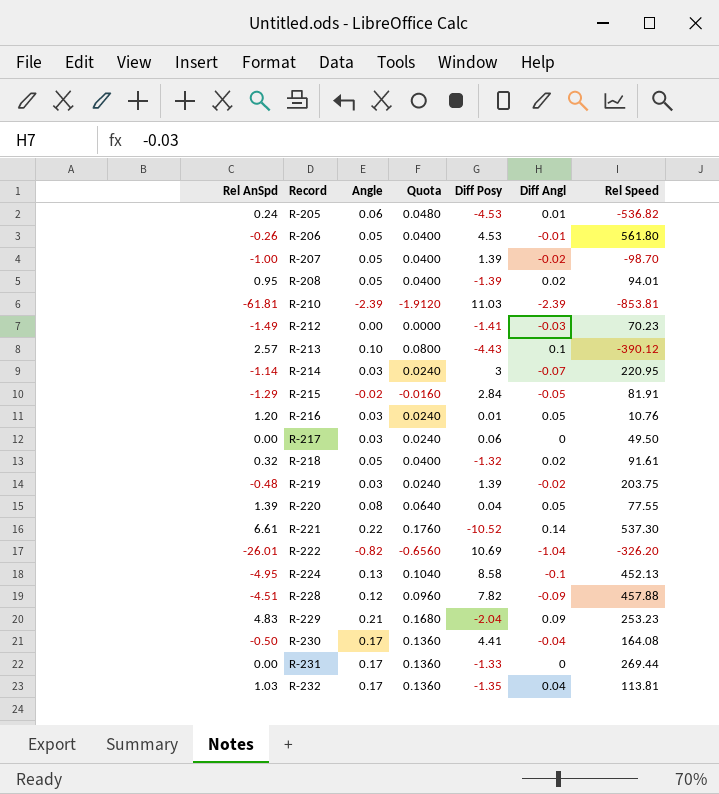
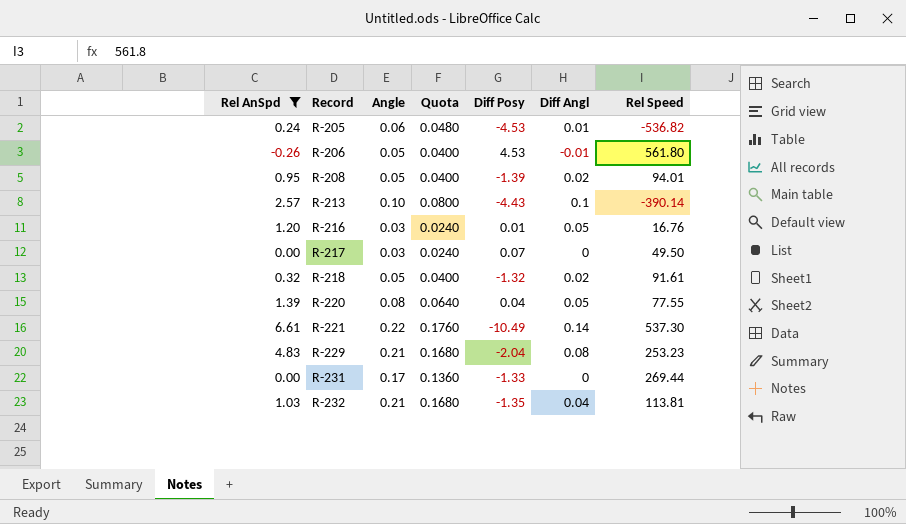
filter: none -> Rel AnSpd >= -0.26
R-213 | Rel Speed: -390.12 -> -390.14
R-216 | Rel Speed: 10.76 -> 16.76
R-217 | Diff Posy: 0.06 -> 0.07
R-221 | Diff Posy: -10.52 -> -10.49
R-229 | Diff Angl: 0.09 -> 0.08
R-232 | Angle: 0.17 -> 0.21
R-232 | Quota: 0.1360 -> 0.1680

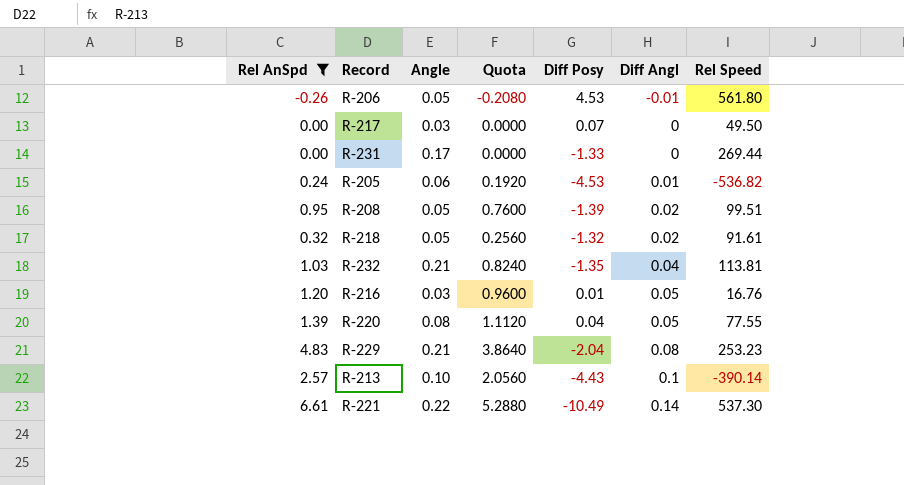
row order: Record ascending -> Diff Angl ascending
column Quota | formula: [Angle] * 0.8 -> [Rel AnSpd] * 0.8
R-208 | Rel Speed: 94.01 -> 99.51

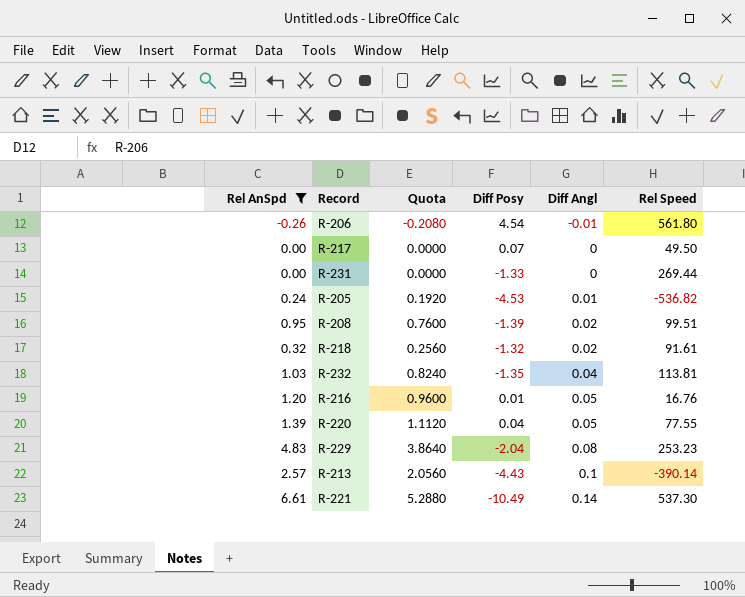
column Angle | position: 3 -> none
R-206 | Diff Posy: 4.53 -> 4.54

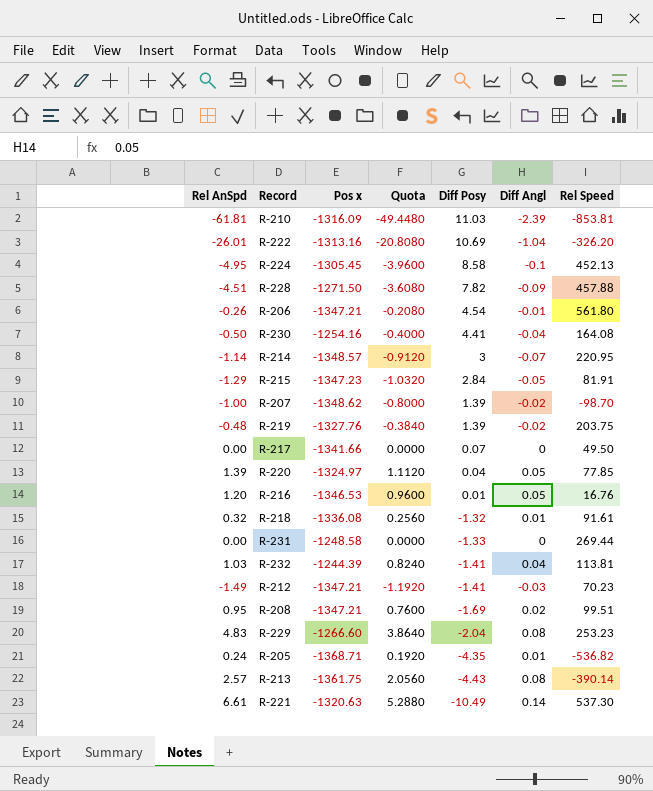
filter: Rel AnSpd >= -0.26 -> none
row order: Diff Angl ascending -> Diff Posy descending
column Pos x | position: none -> 3
R-220 | Rel Speed: 77.55 -> 77.85
R-218 | Diff Angl: 0.02 -> 0.01
R-232 | Diff Posy: -1.35 -> -1.41
R-208 | Diff Posy: -1.39 -> -1.69
R-205 | Diff Posy: -4.53 -> -4.35
R-213 | Diff Angl: 0.1 -> 0.08

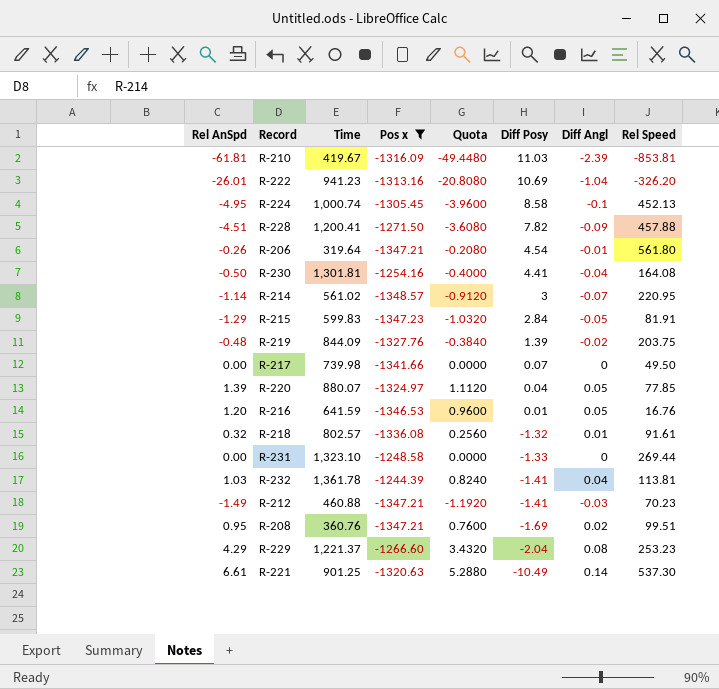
filter: none -> Pos x >= -1348.57
column Time | position: none -> 3
R-229 | Rel AnSpd: 4.83 -> 4.29
R-229 | Quota: 3.8640 -> 3.4320

